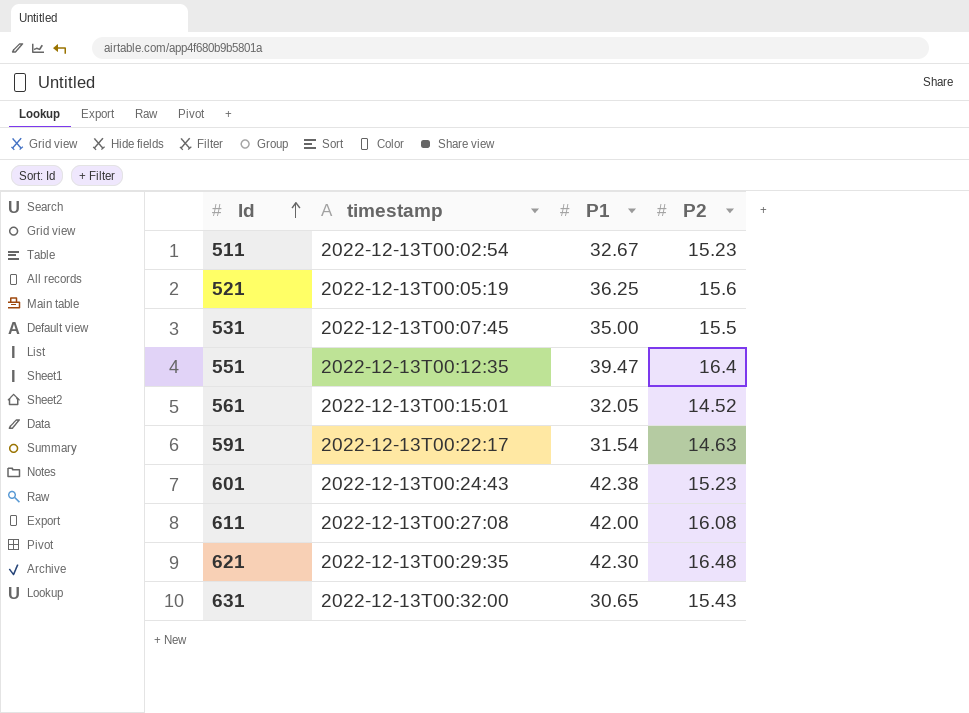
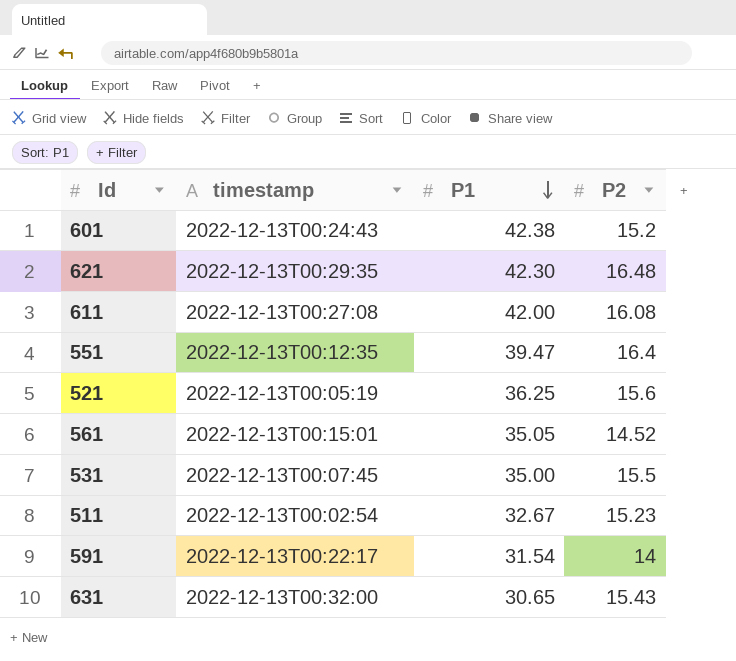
row order: Id ascending -> P1 descending
601 | P2: 15.23 -> 15.2
561 | P1: 32.05 -> 35.05
591 | P2: 14.63 -> 14

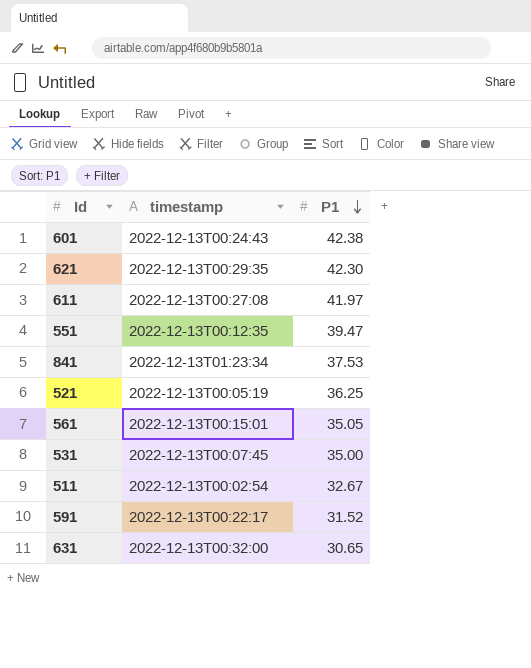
column P2 | position: 4 -> none
611 | P1: 42.00 -> 41.97
row 841: none -> 2022-12-13T01:23:34 | 37.53
591 | P1: 31.54 -> 31.52

